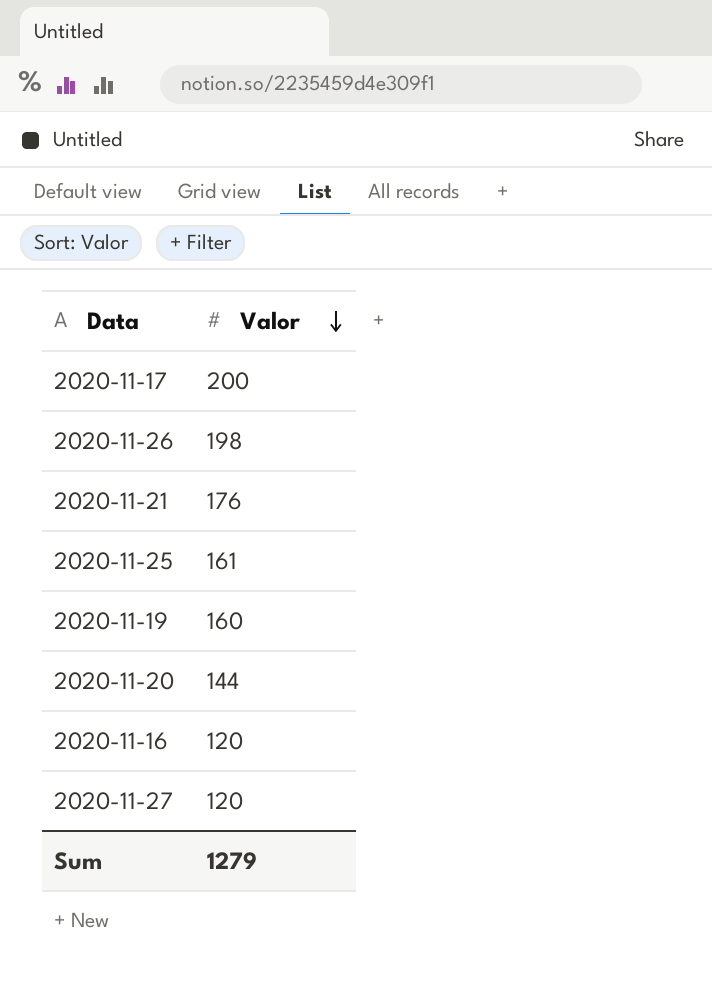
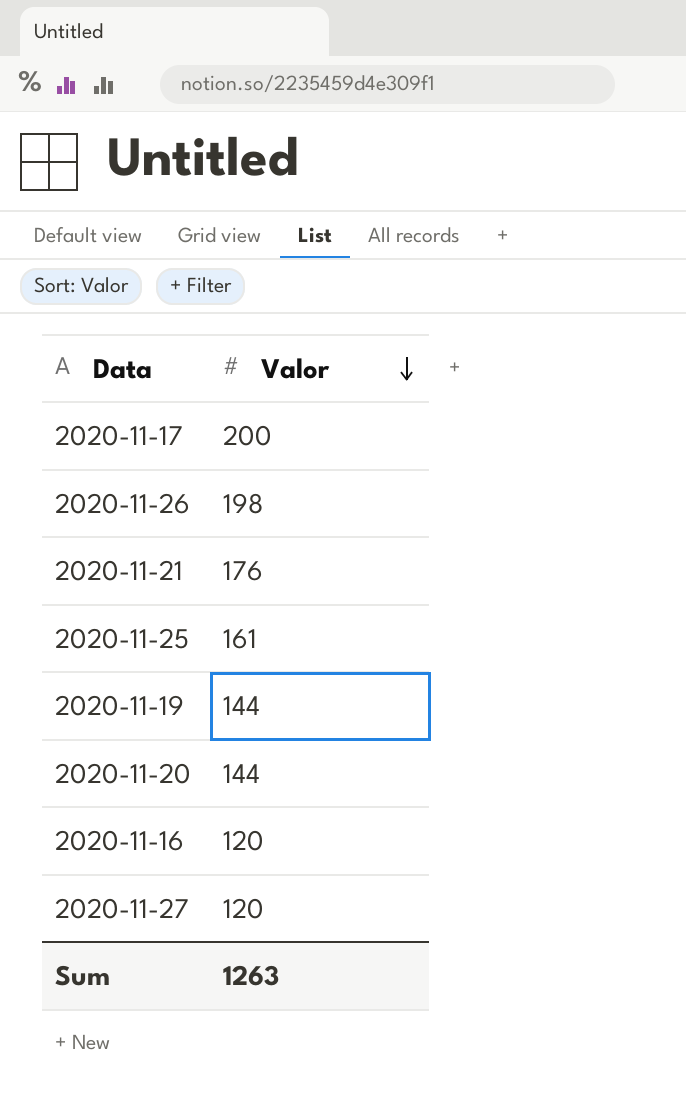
2020-11-19 | Valor: 160 -> 144
Sum | Valor: 1279 -> 1263

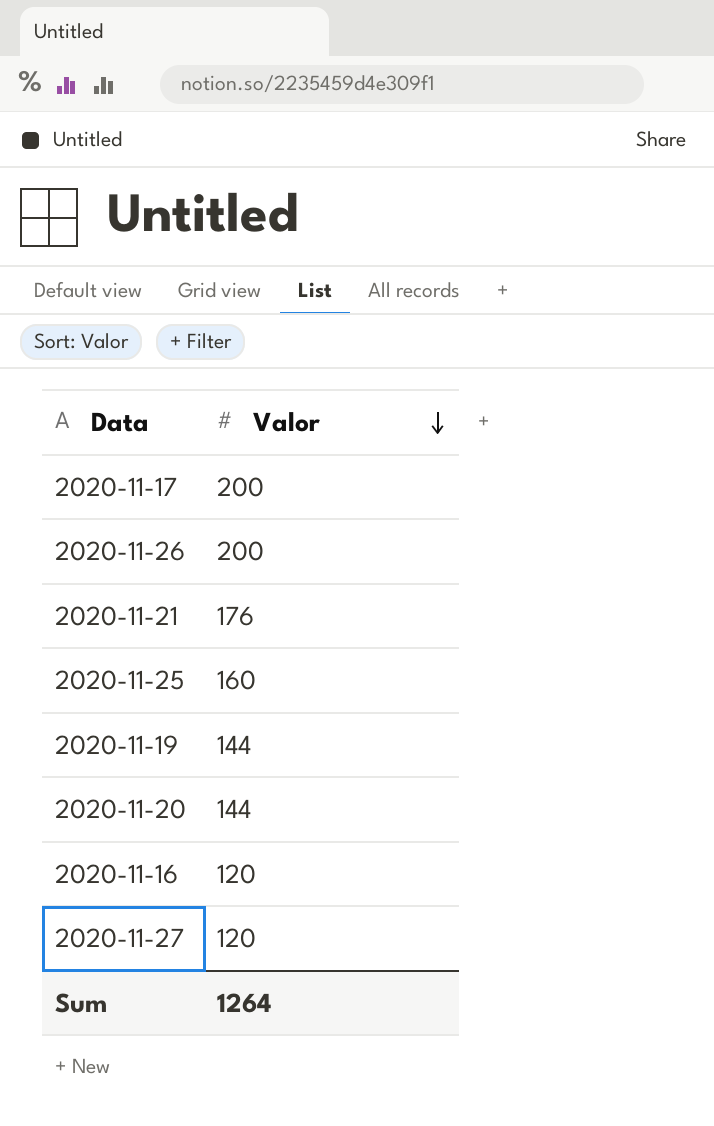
2020-11-26 | Valor: 198 -> 200
2020-11-25 | Valor: 161 -> 160
Sum | Valor: 1263 -> 1264

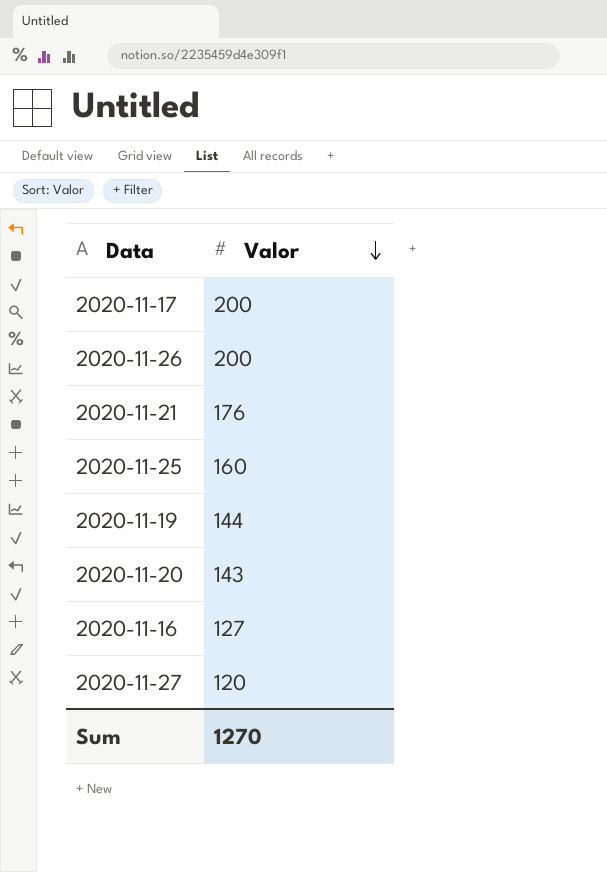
2020-11-20 | Valor: 144 -> 143
2020-11-16 | Valor: 120 -> 127
Sum | Valor: 1264 -> 1270

